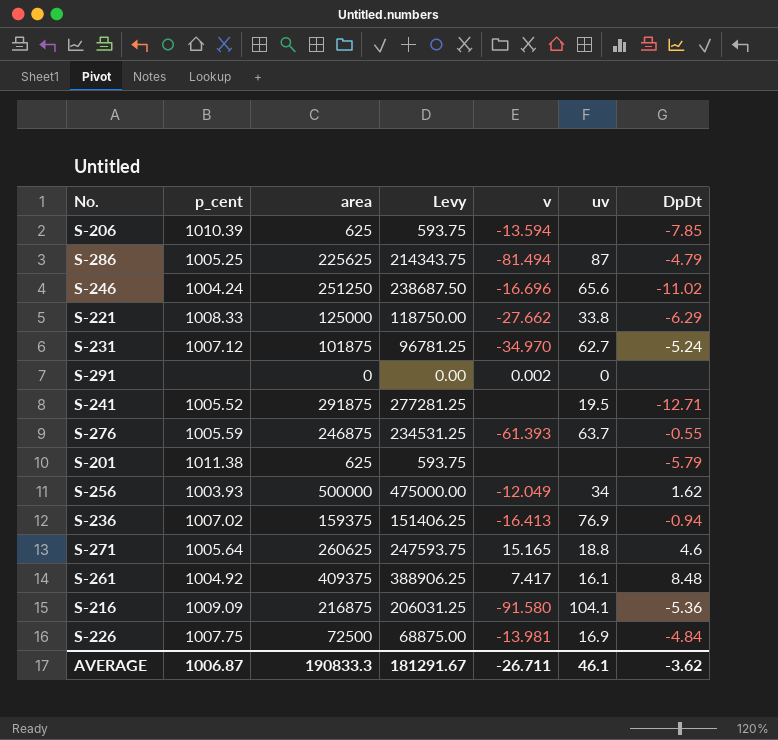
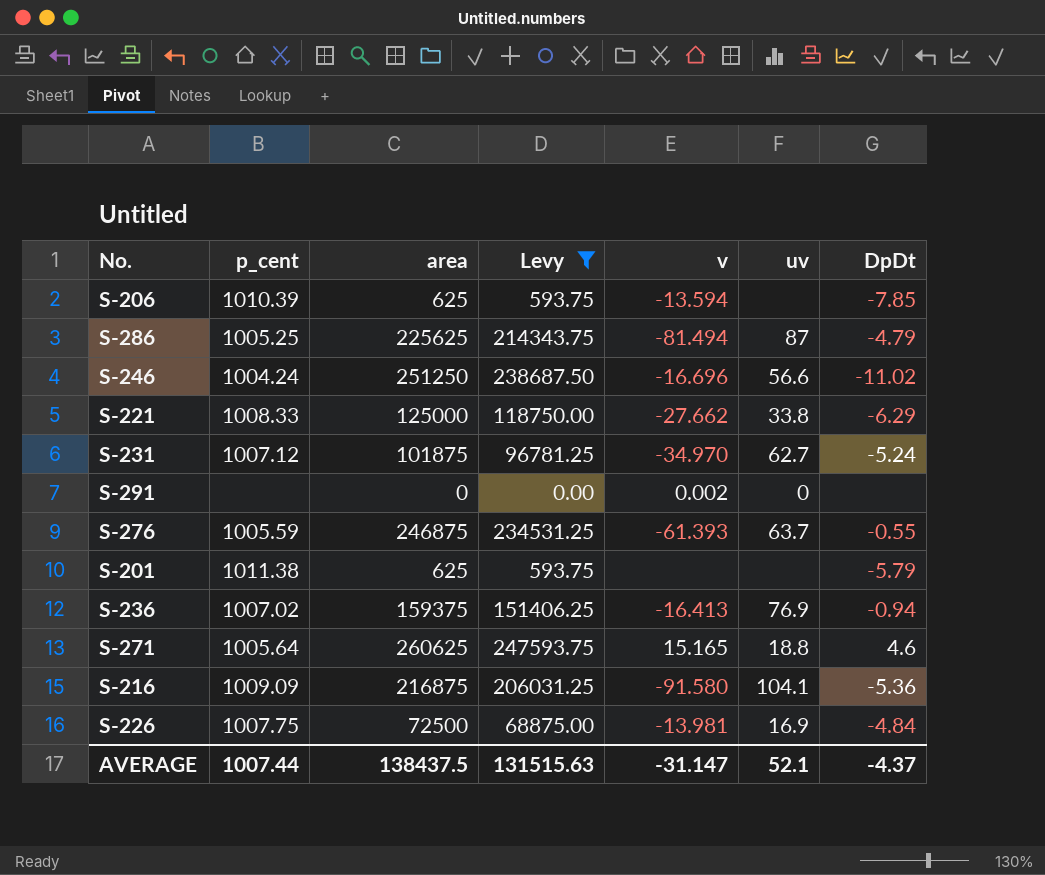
filter: none -> Levy <= 247593.75
S-246 | uv: 65.6 -> 56.6
AVERAGE | p_cent: 1006.87 -> 1007.44
AVERAGE | area: 190833.3 -> 138437.5
AVERAGE | Levy: 181291.67 -> 131515.63
AVERAGE | v: -26.711 -> -31.147
AVERAGE | uv: 46.1 -> 52.1
AVERAGE | DpDt: -3.62 -> -4.37

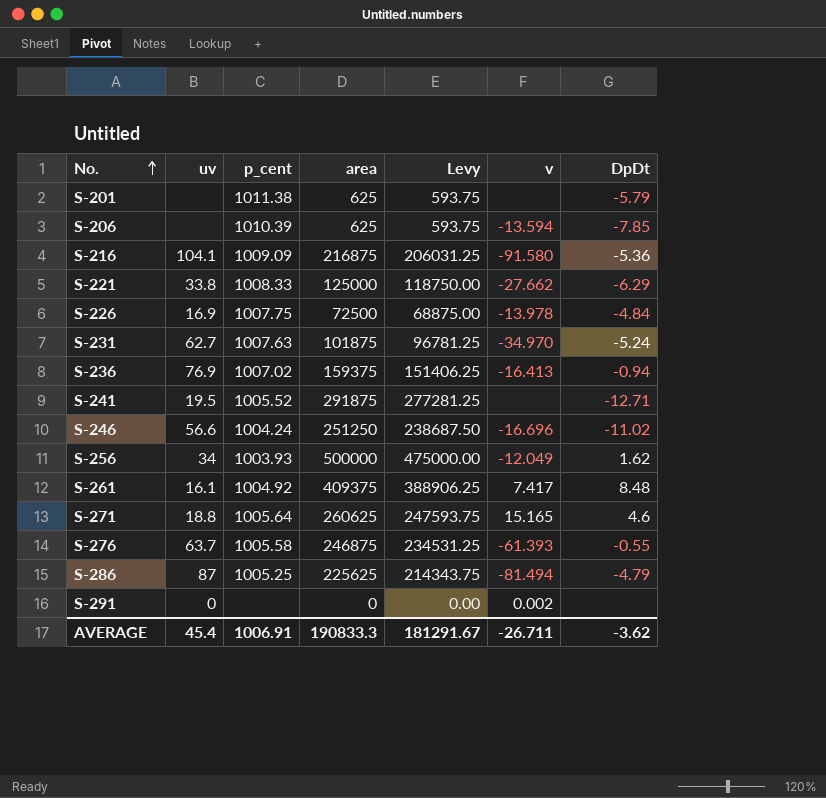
filter: Levy <= 247593.75 -> none
row order: none -> No. ascending
column uv | position: 6 -> 2
S-226 | v: -13.981 -> -13.978
S-231 | p_cent: 1007.12 -> 1007.63
S-276 | p_cent: 1005.59 -> 1005.58
AVERAGE | uv: 52.1 -> 45.4
AVERAGE | p_cent: 1007.44 -> 1006.91
AVERAGE | area: 138437.5 -> 190833.3
AVERAGE | Levy: 131515.63 -> 181291.67
AVERAGE | v: -31.147 -> -26.711
AVERAGE | DpDt: -4.37 -> -3.62

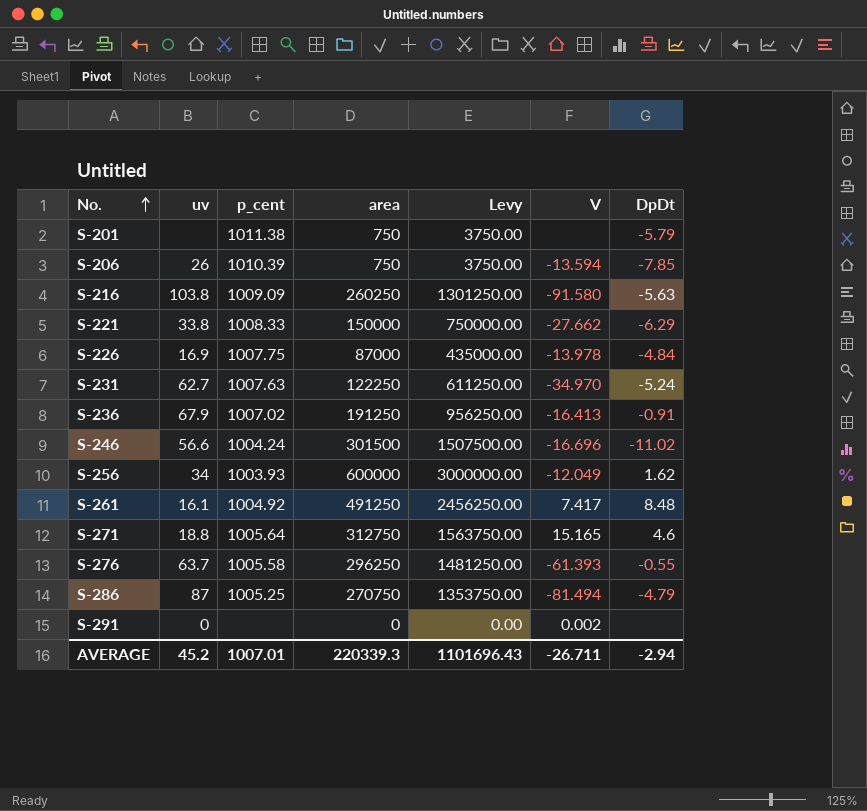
column Levy | formula: [area] * 0.95 -> [area] * 5
column name: v -> V
row S-241: 19.5 | 1005.52 | 291875 | 277281.25 | none | -12.71 -> none
S-201 | area: 625 -> 750
S-206 | uv: none -> 26
S-206 | area: 625 -> 750
S-216 | uv: 104.1 -> 103.8
S-216 | area: 216875 -> 260250
S-216 | DpDt: -5.36 -> -5.63
S-221 | area: 125000 -> 150000
S-226 | area: 72500 -> 87000
S-231 | area: 101875 -> 122250
S-236 | uv: 76.9 -> 67.9
S-236 | area: 159375 -> 191250
S-236 | DpDt: -0.94 -> -0.91
S-246 | area: 251250 -> 301500
S-256 | area: 500000 -> 600000
S-261 | area: 409375 -> 491250
S-271 | area: 260625 -> 312750
S-276 | area: 246875 -> 296250
S-286 | area: 225625 -> 270750
AVERAGE | uv: 45.4 -> 45.2
AVERAGE | p_cent: 1006.91 -> 1007.01
AVERAGE | area: 190833.3 -> 220339.3
AVERAGE | Levy: 181291.67 -> 1101696.43
AVERAGE | DpDt: -3.62 -> -2.94

